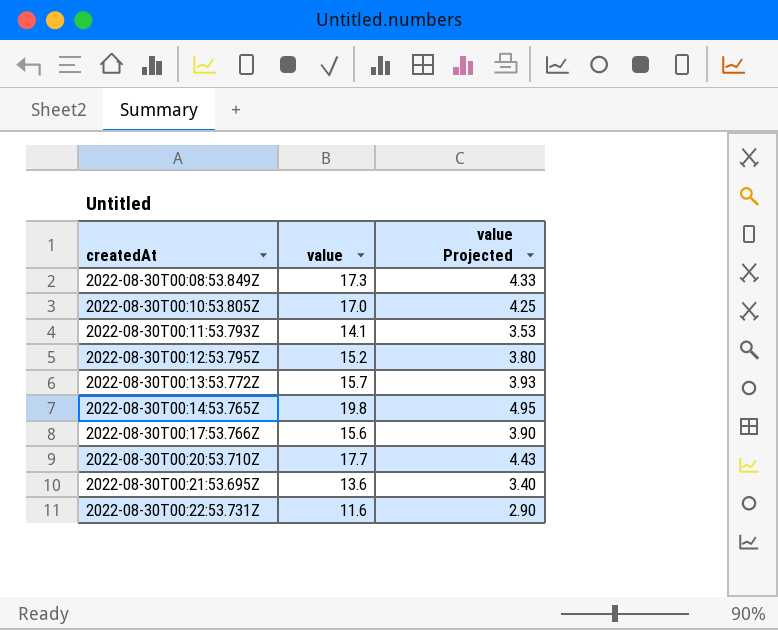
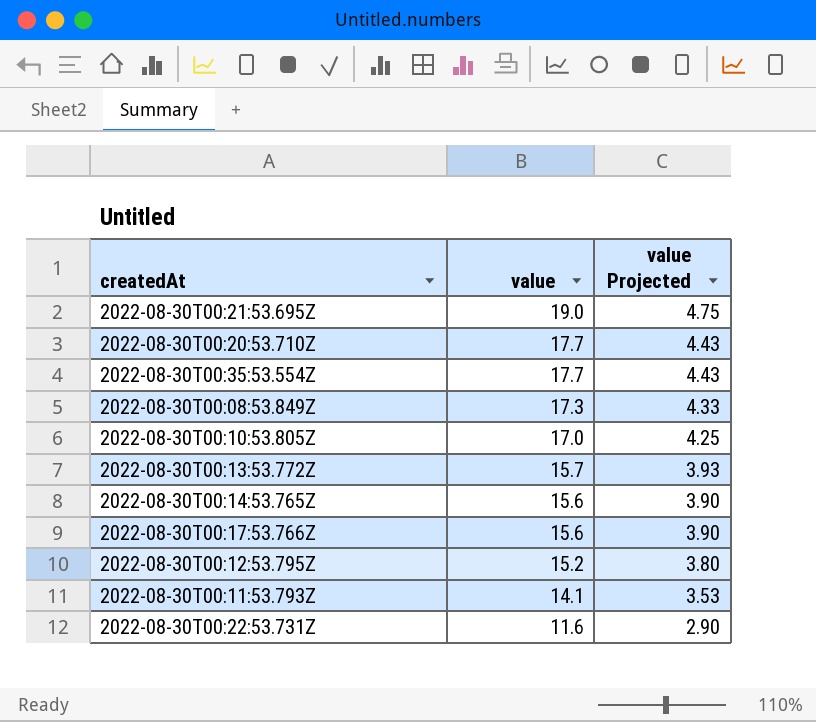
row order: createdAt ascending -> value descending
2022-08-30T00:21:53.695Z | value: 13.6 -> 19.0
2022-08-30T00:21:53.695Z | value Projected: 3.40 -> 4.75
row 2022-08-30T00:35:53.554Z: none -> 17.7 | 4.43
2022-08-30T00:14:53.765Z | value: 19.8 -> 15.6
2022-08-30T00:14:53.765Z | value Projected: 4.95 -> 3.90

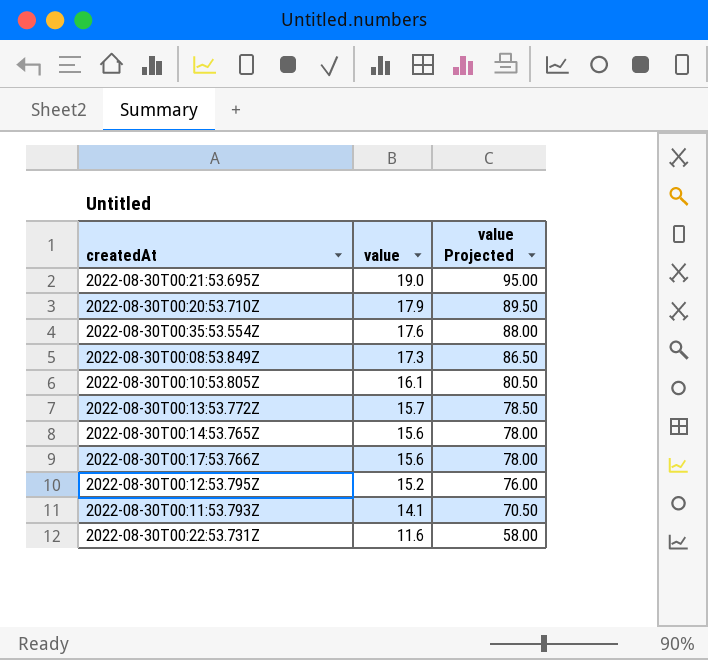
column value Projected | formula: [value] * 0.25 -> [value] * 5
2022-08-30T00:20:53.710Z | value: 17.7 -> 17.9
2022-08-30T00:35:53.554Z | value: 17.7 -> 17.6
2022-08-30T00:10:53.805Z | value: 17.0 -> 16.1

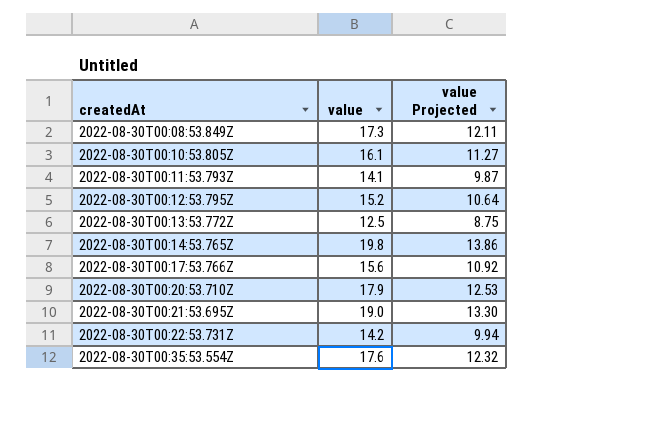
row order: value descending -> createdAt ascending
column value Projected | formula: [value] * 5 -> [value] * 0.7
2022-08-30T00:13:53.772Z | value: 15.7 -> 12.5
2022-08-30T00:14:53.765Z | value: 15.6 -> 19.8
2022-08-30T00:22:53.731Z | value: 11.6 -> 14.2

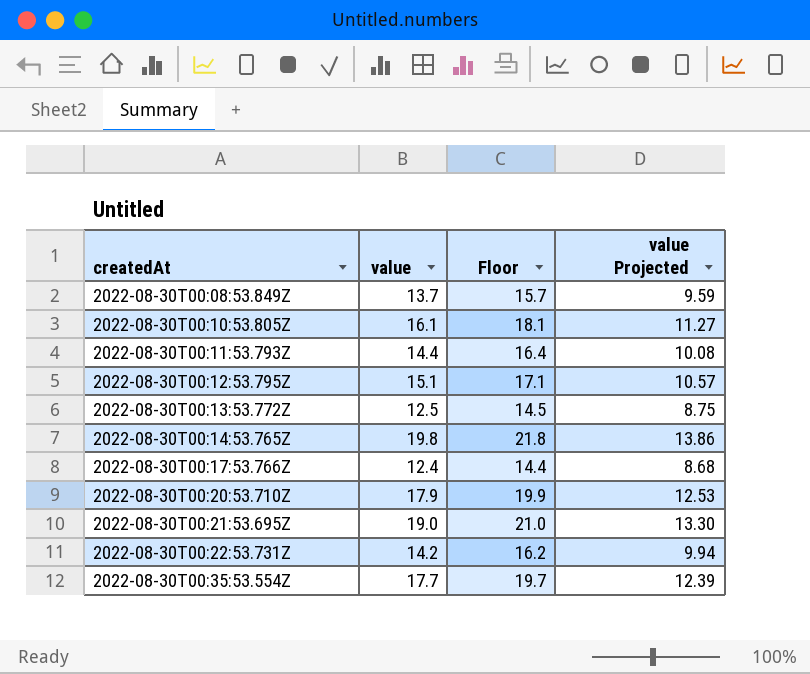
column Floor | formula: none -> [value] + 2
2022-08-30T00:08:53.849Z | value: 17.3 -> 13.7
2022-08-30T00:08:53.849Z | value Projected: 12.11 -> 9.59
2022-08-30T00:11:53.793Z | value: 14.1 -> 14.4
2022-08-30T00:11:53.793Z | value Projected: 9.87 -> 10.08
2022-08-30T00:12:53.795Z | value: 15.2 -> 15.1
2022-08-30T00:12:53.795Z | value Projected: 10.64 -> 10.57
2022-08-30T00:17:53.766Z | value: 15.6 -> 12.4
2022-08-30T00:17:53.766Z | value Projected: 10.92 -> 8.68
2022-08-30T00:35:53.554Z | value: 17.6 -> 17.7
2022-08-30T00:35:53.554Z | value Projected: 12.32 -> 12.39

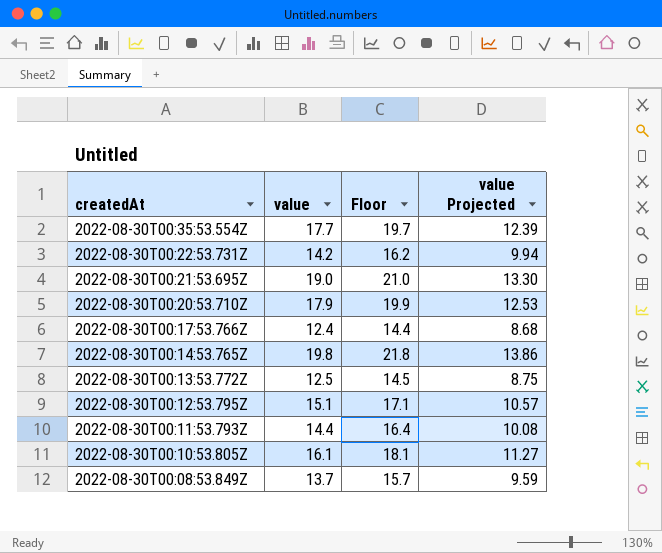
row order: createdAt ascending -> createdAt descending

